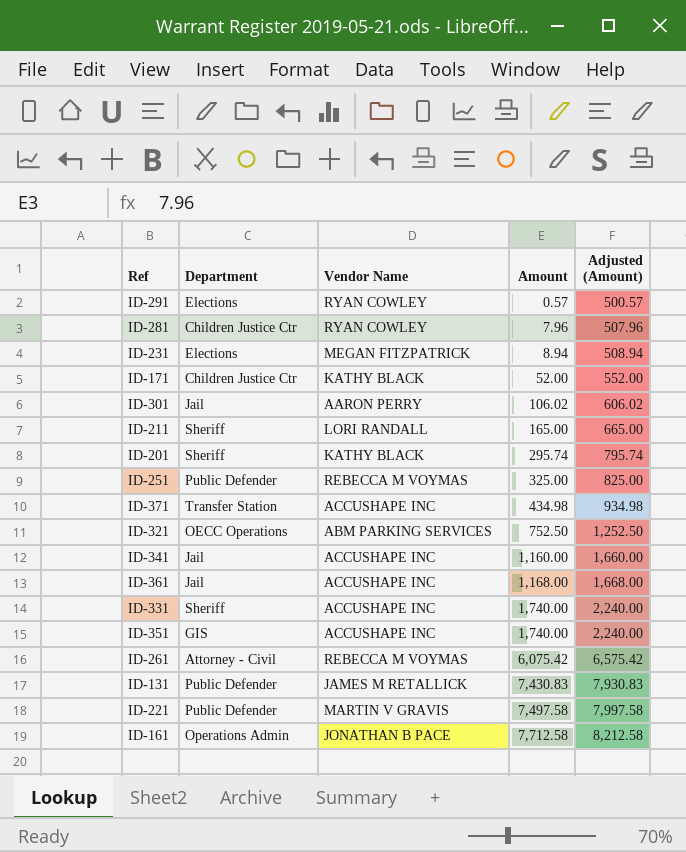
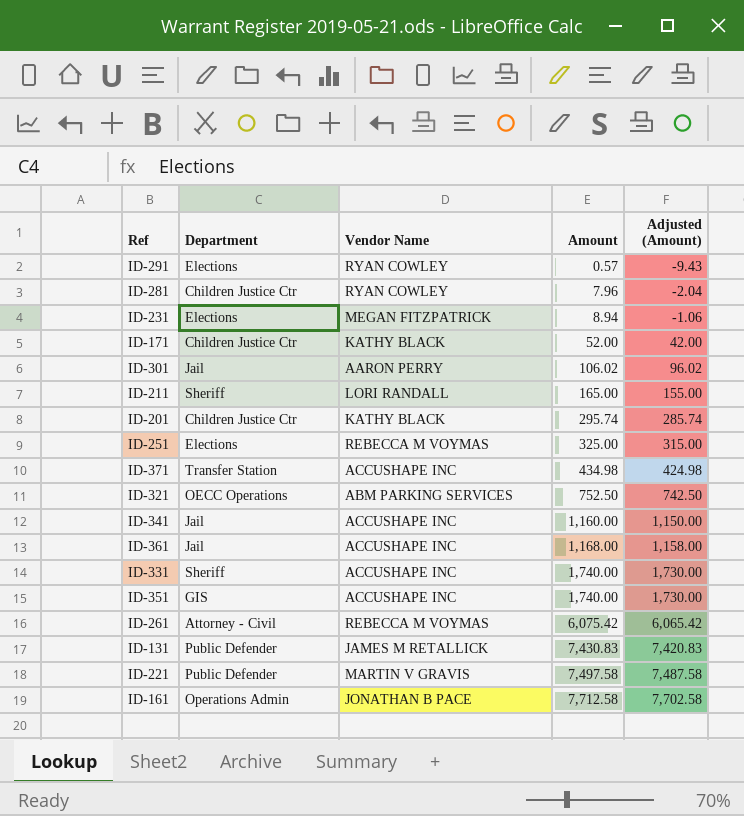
column Adjusted (Amount) | formula: [Amount] + 500 -> [Amount] - 10
ID-201 | Department: Sheriff -> Children Justice Ctr
ID-251 | Department: Public Defender -> Elections

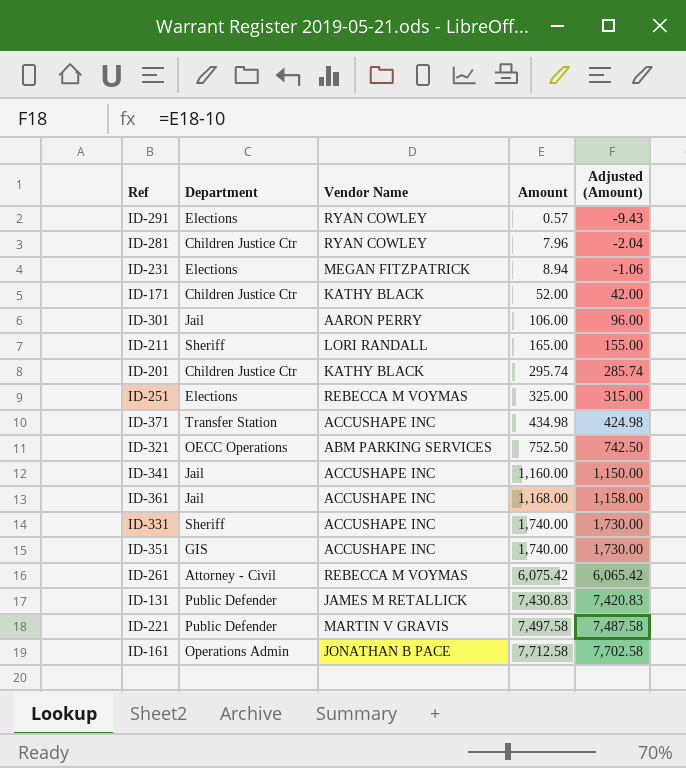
ID-301 | Amount: 106.02 -> 106.00
ID-301 | Adjusted (Amount): 96.02 -> 96.00

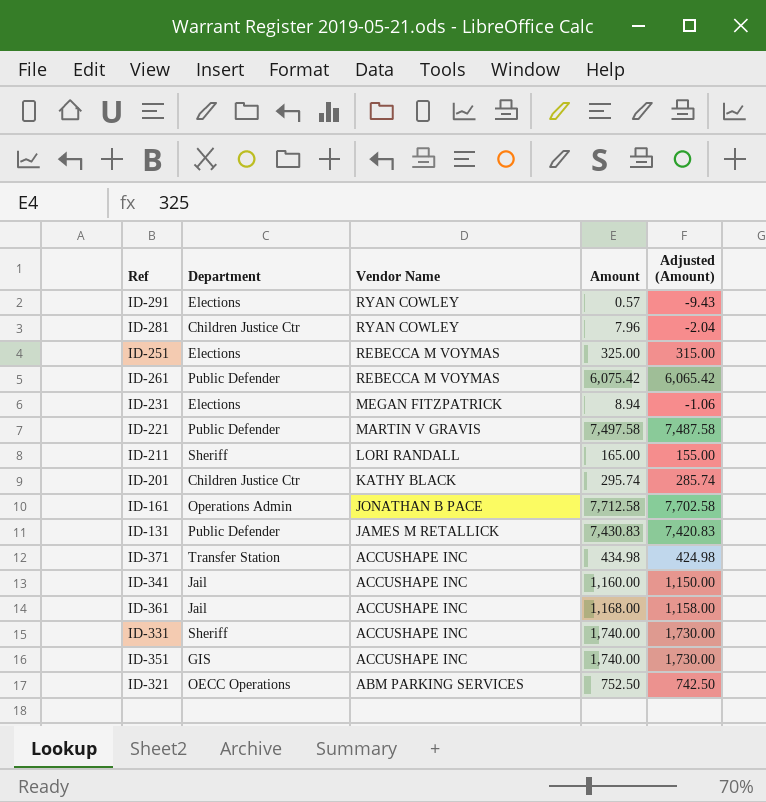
row order: Amount ascending -> Vendor Name descending
row ID-171: Children Justice Ctr | KATHY BLACK | 52.00 | 42.00 -> none
row ID-301: Jail | AARON PERRY | 106.00 | 96.00 -> none
ID-261 | Department: Attorney - Civil -> Public Defender

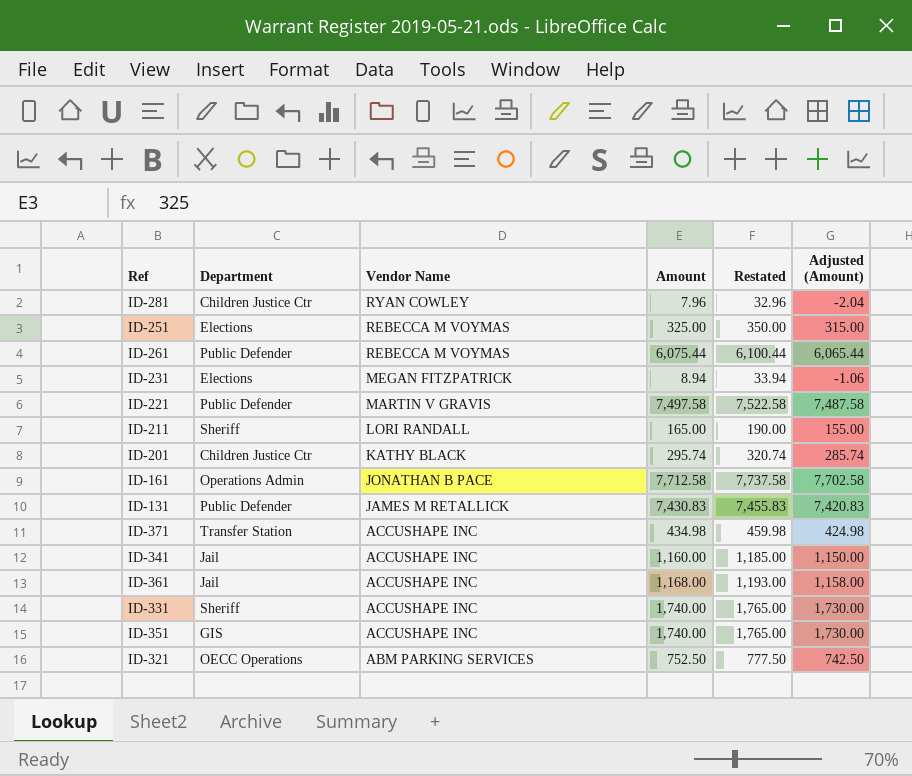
column Restated | formula: none -> [Amount] + 25
row ID-291: Elections | RYAN COWLEY | 0.57 | -9.43 -> none
ID-261 | Amount: 6,075.42 -> 6,075.44
ID-261 | Adjusted (Amount): 6,065.42 -> 6,065.44

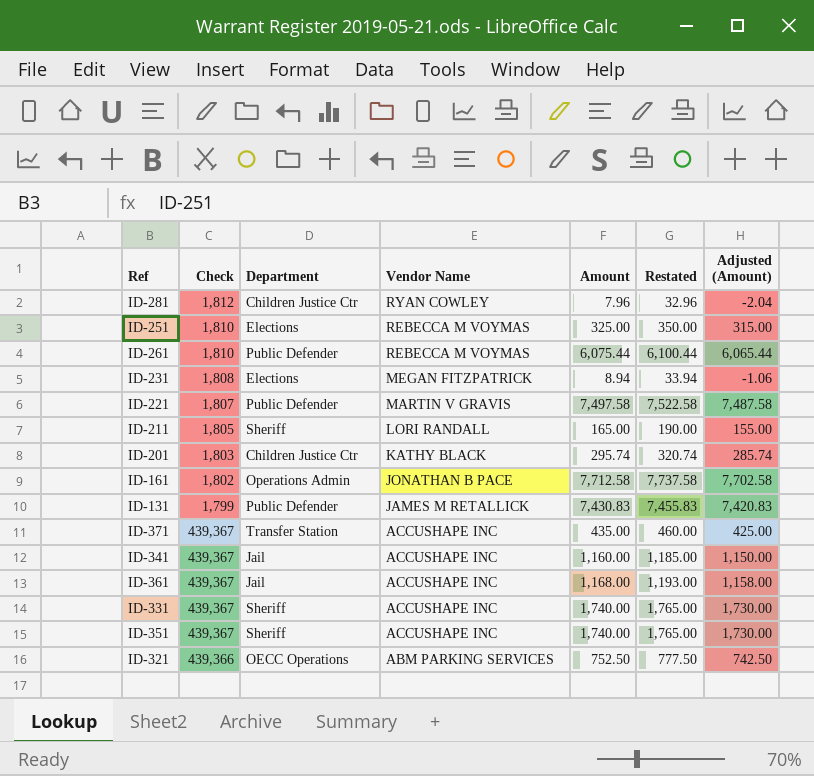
column Check | position: none -> 2
ID-371 | Amount: 434.98 -> 435.00
ID-371 | Restated: 459.98 -> 460.00
ID-371 | Adjusted (Amount): 424.98 -> 425.00
ID-351 | Department: GIS -> Sheriff

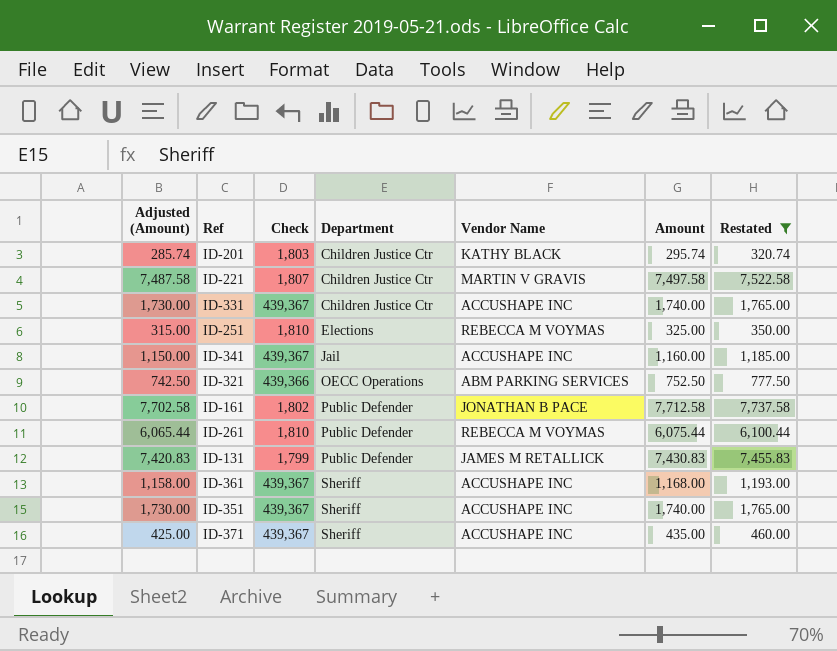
filter: none -> Restated >= 320.74
row order: Vendor Name descending -> Department ascending
column Adjusted (Amount) | position: 7 -> 1
ID-221 | Department: Public Defender -> Children Justice Ctr
ID-331 | Department: Sheriff -> Children Justice Ctr
ID-161 | Department: Operations Admin -> Public Defender
ID-361 | Department: Jail -> Sheriff
ID-371 | Department: Transfer Station -> Sheriff

